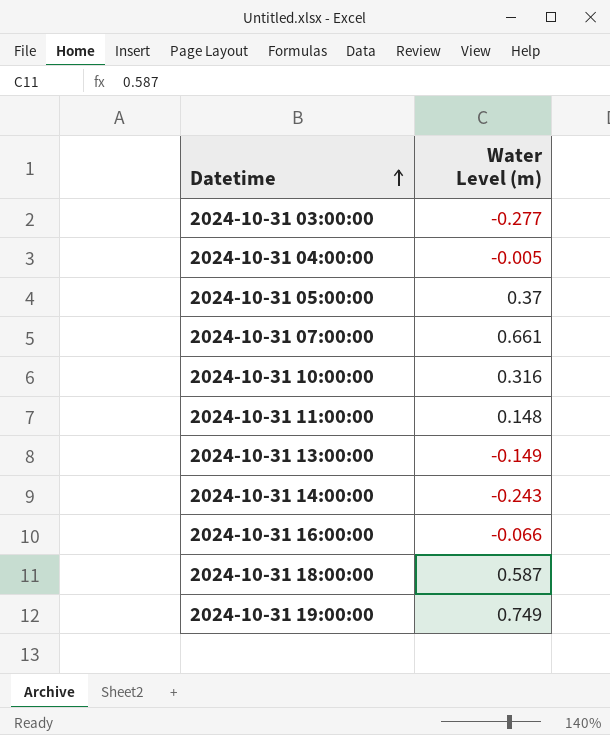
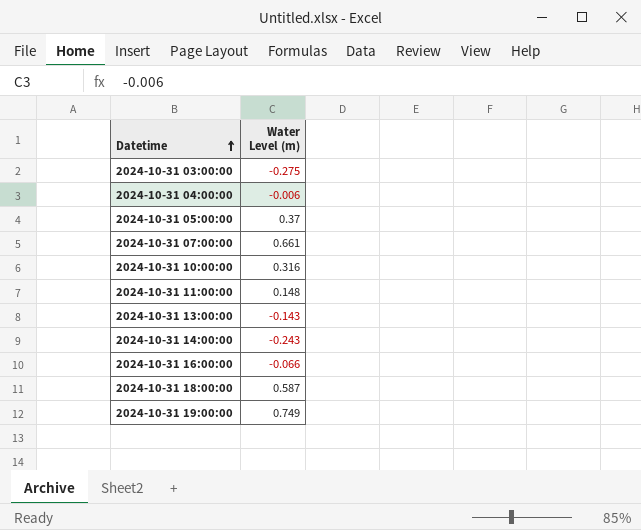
2024-10-31 03:00:00 | Water Level (m): -0.277 -> -0.275
2024-10-31 04:00:00 | Water Level (m): -0.005 -> -0.006
2024-10-31 13:00:00 | Water Level (m): -0.149 -> -0.143

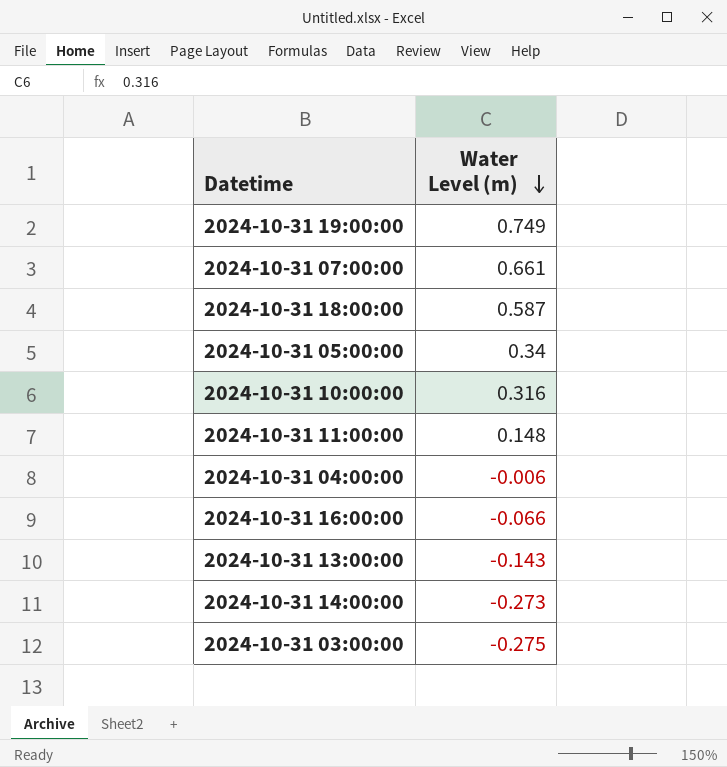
row order: Datetime ascending -> Water Level (m) descending
2024-10-31 05:00:00 | Water Level (m): 0.37 -> 0.34
2024-10-31 14:00:00 | Water Level (m): -0.243 -> -0.273

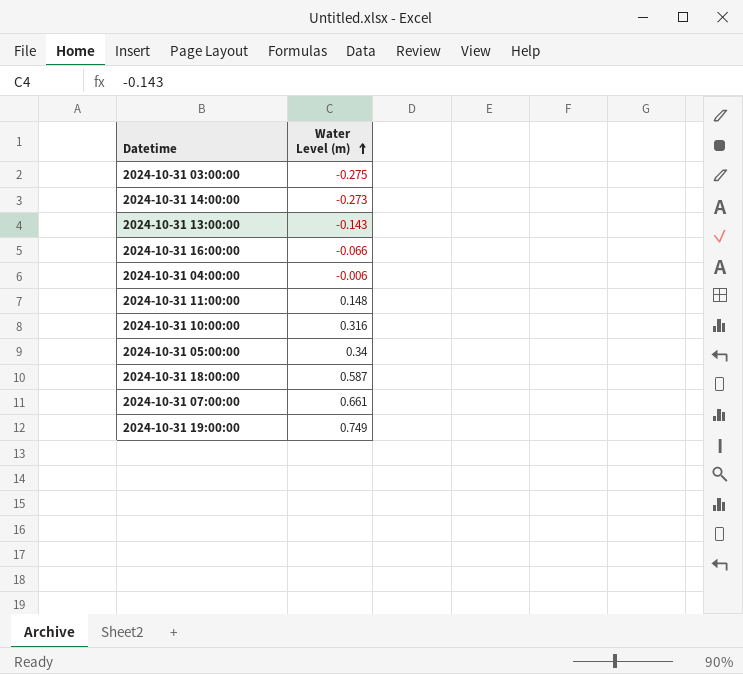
row order: Water Level (m) descending -> Water Level (m) ascending

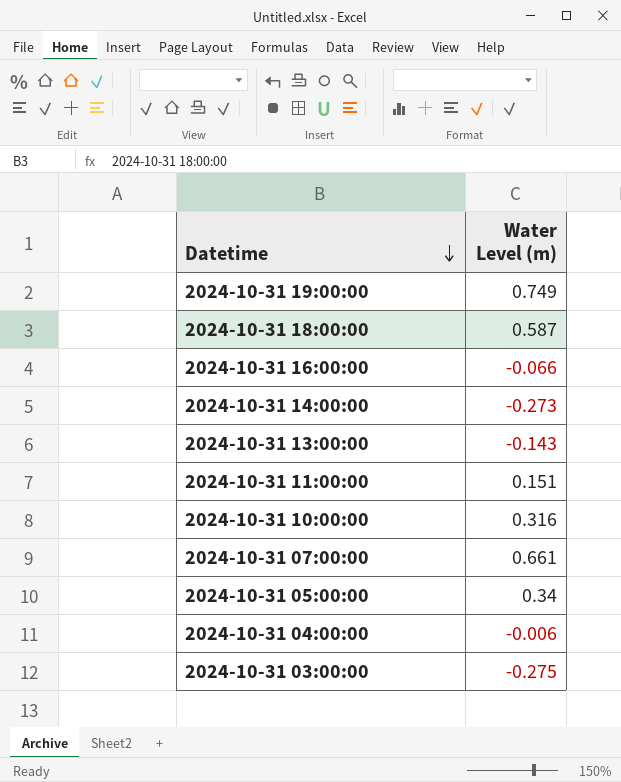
row order: Water Level (m) ascending -> Datetime descending
2024-10-31 11:00:00 | Water Level (m): 0.148 -> 0.151

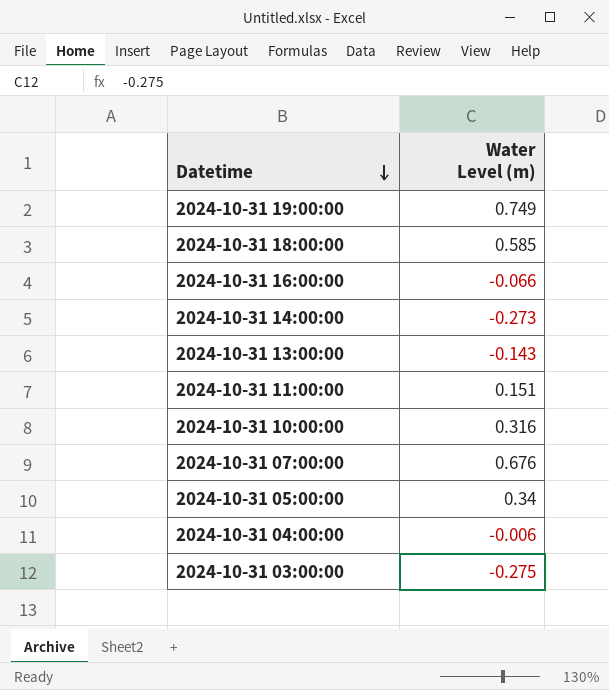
2024-10-31 18:00:00 | Water Level (m): 0.587 -> 0.585
2024-10-31 07:00:00 | Water Level (m): 0.661 -> 0.676

